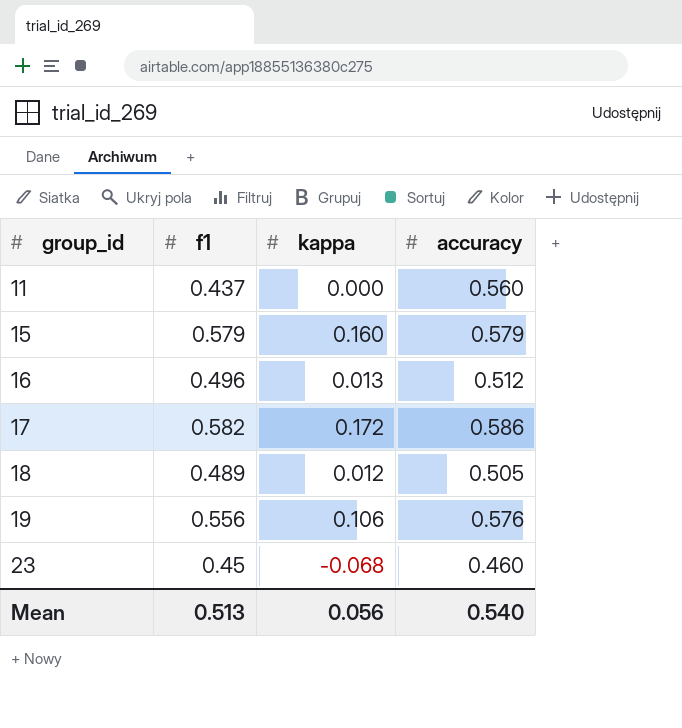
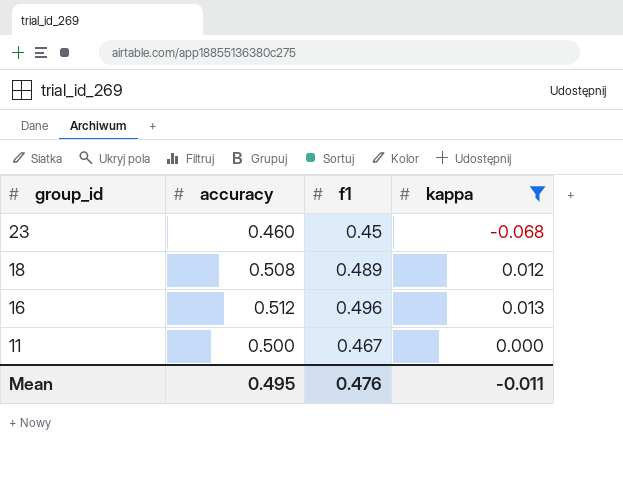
filter: none -> kappa <= 0.013
row order: group_id ascending -> group_id descending
column accuracy | position: 4 -> 2
18 | accuracy: 0.505 -> 0.508
11 | accuracy: 0.560 -> 0.500
11 | f1: 0.437 -> 0.467
Mean | accuracy: 0.540 -> 0.495
Mean | f1: 0.513 -> 0.476
Mean | kappa: 0.056 -> -0.011

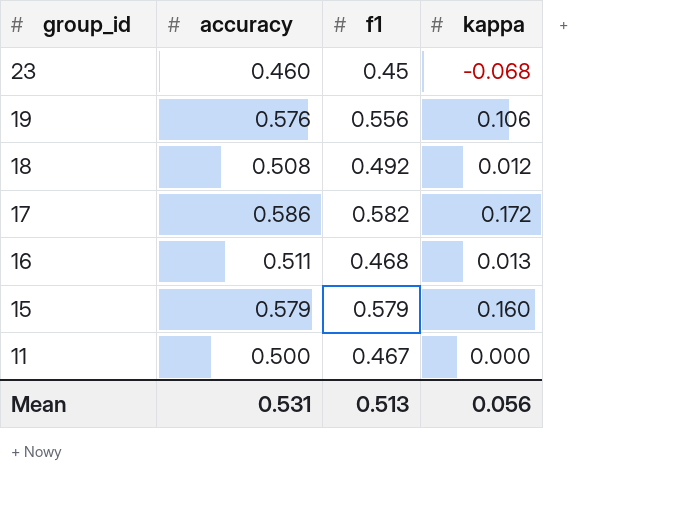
filter: kappa <= 0.013 -> none
18 | f1: 0.489 -> 0.492
16 | accuracy: 0.512 -> 0.511
16 | f1: 0.496 -> 0.468
Mean | accuracy: 0.495 -> 0.531
Mean | f1: 0.476 -> 0.513
Mean | kappa: -0.011 -> 0.056

